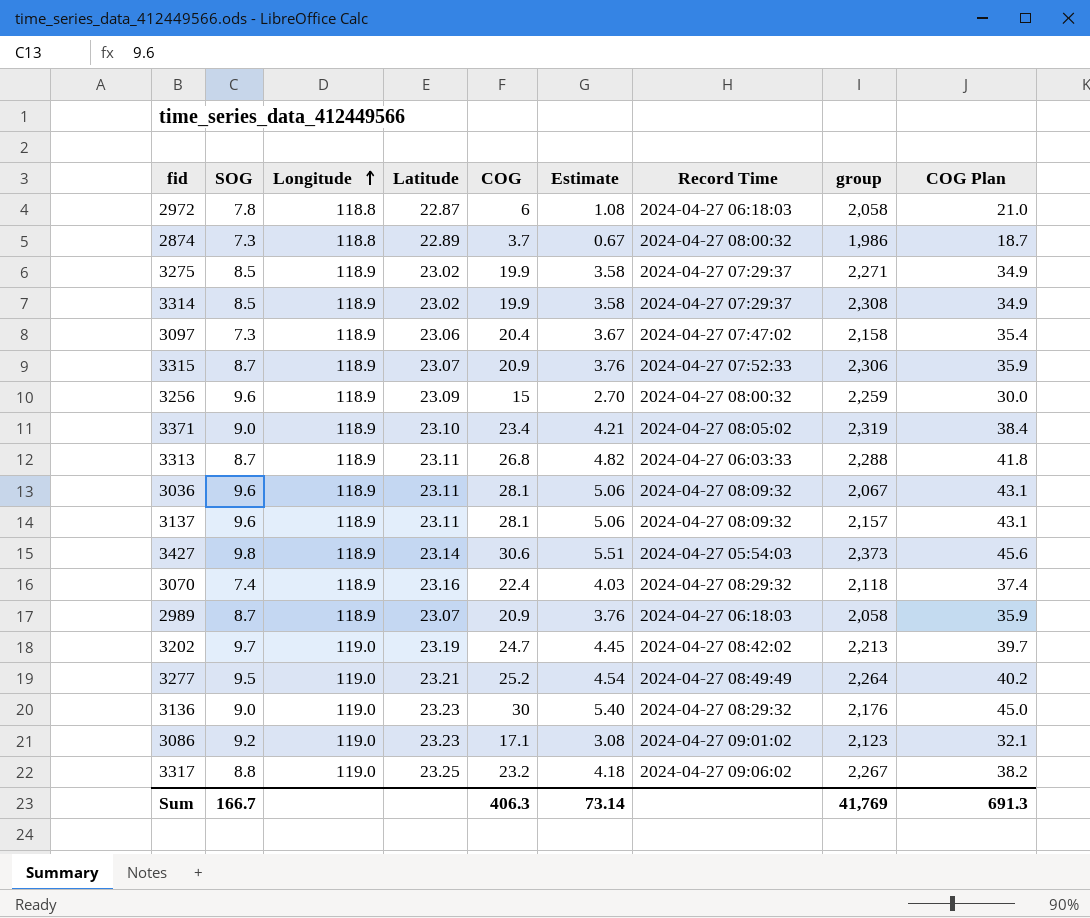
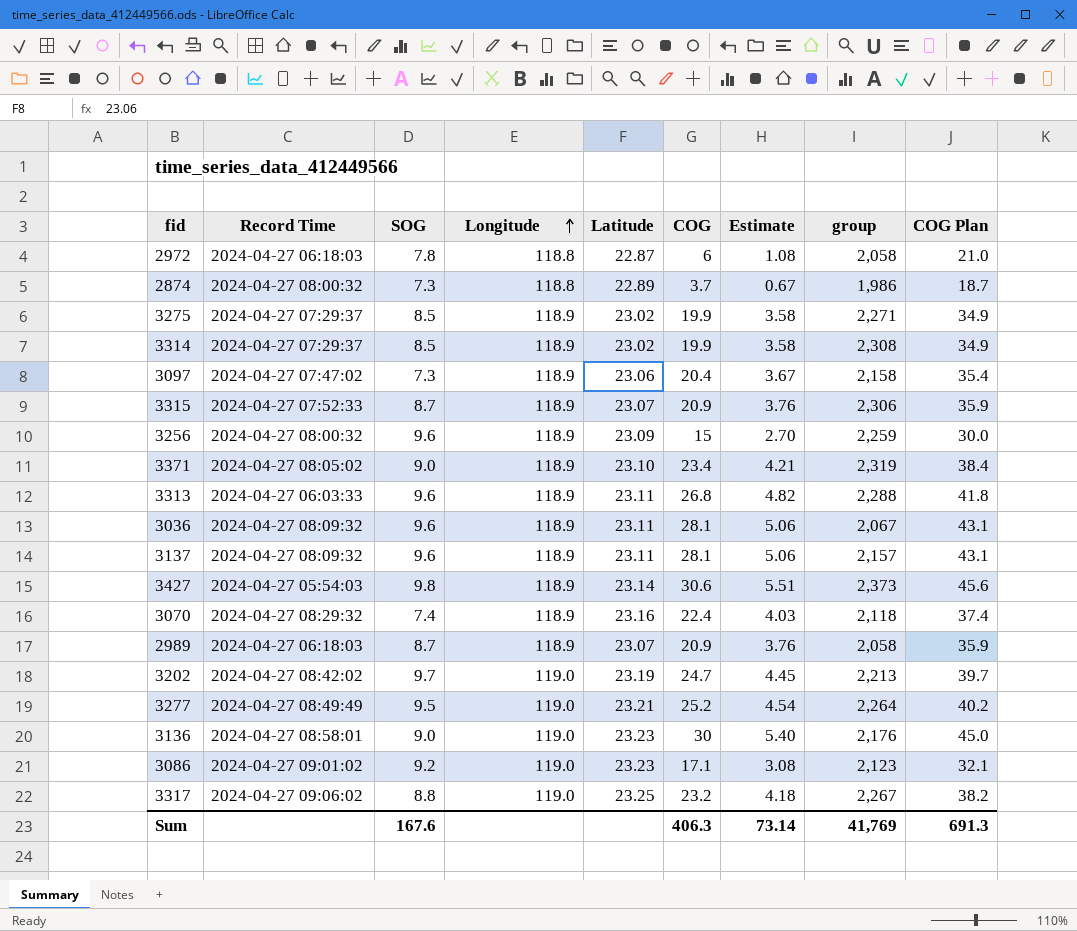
column Record Time | position: 7 -> 2
3313 | SOG: 8.7 -> 9.6
3136 | Record Time: 2024-04-27 08:29:32 -> 2024-04-27 08:58:01
Sum | SOG: 166.7 -> 167.6

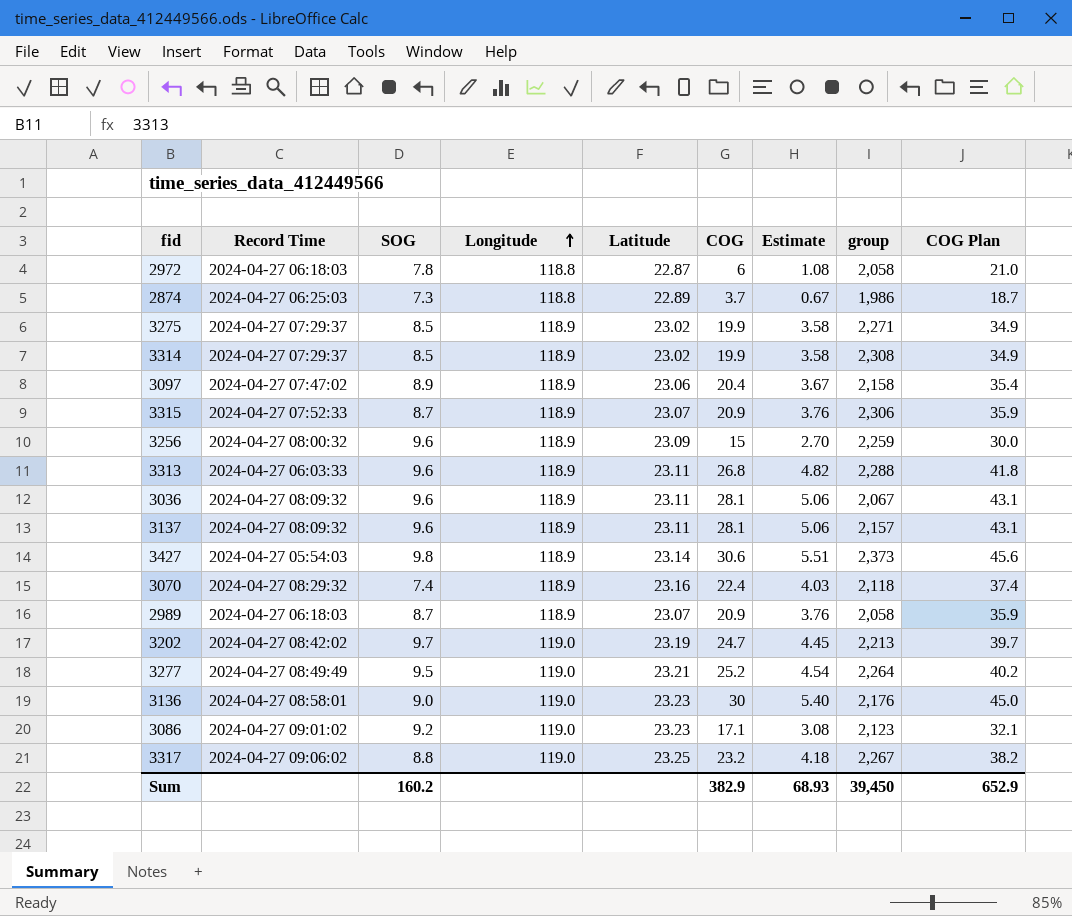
row 3371: 2024-04-27 08:05:02 | 9.0 | 118.9 | 23.10 | 23.4 | 4.21 | 2,319 | 38.4 -> none
2874 | Record Time: 2024-04-27 08:00:32 -> 2024-04-27 06:25:03
3097 | SOG: 7.3 -> 8.9
Sum | SOG: 167.6 -> 160.2
Sum | COG: 406.3 -> 382.9
Sum | Estimate: 73.14 -> 68.93
Sum | group: 41,769 -> 39,450
Sum | COG Plan: 691.3 -> 652.9

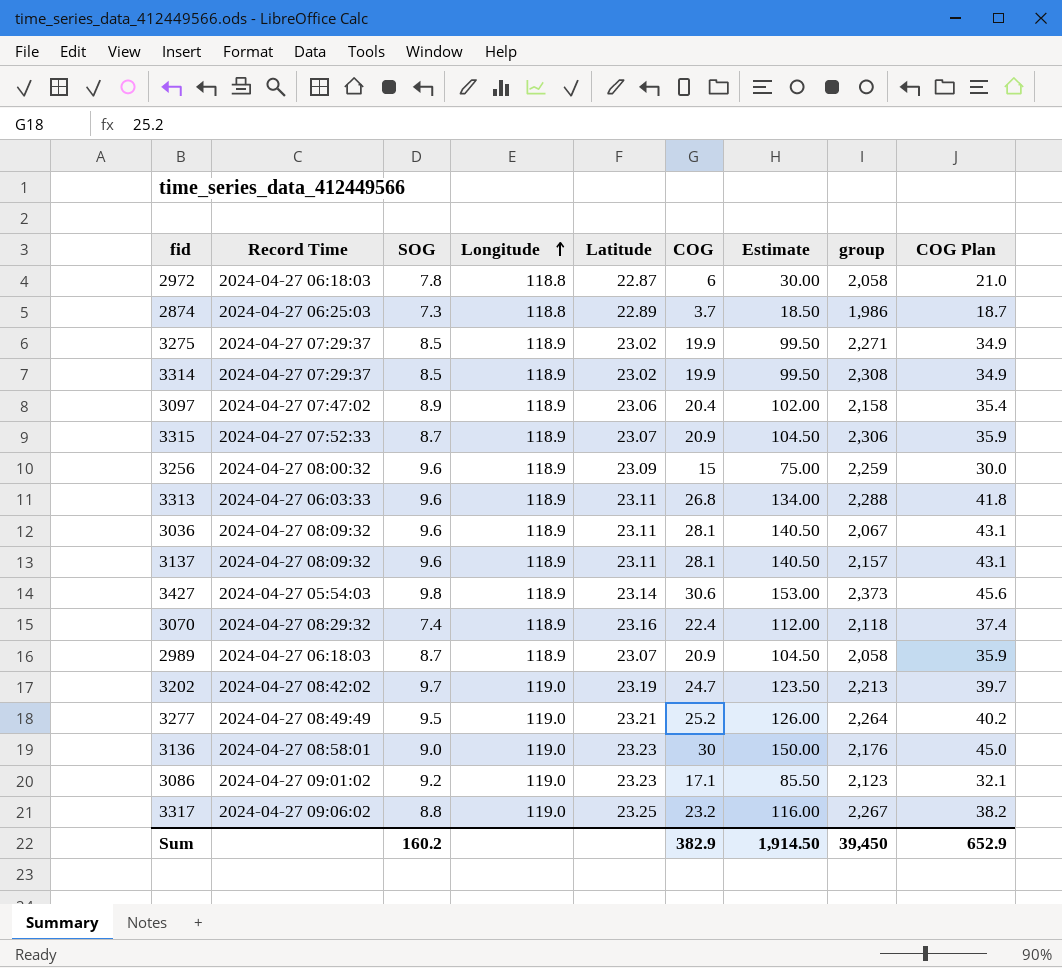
column Estimate | formula: [COG] * 0.18 -> [COG] * 5
Sum | Estimate: 68.93 -> 1,914.50

